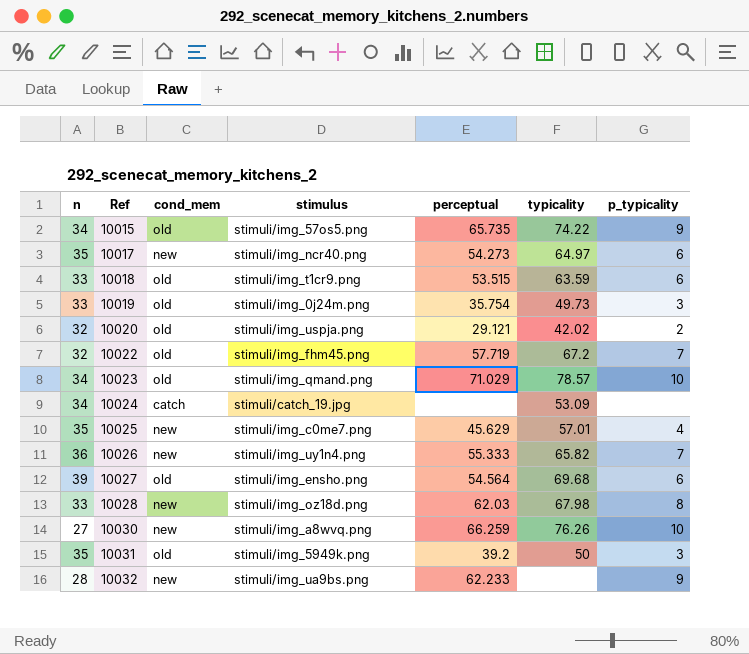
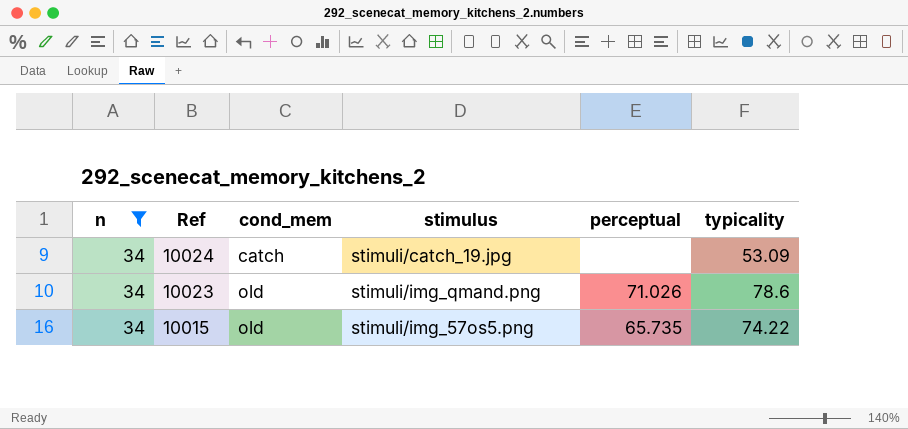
filter: none -> n = 34
row order: Ref ascending -> Ref descending
column p_typicality | position: 7 -> none
10023 | perceptual: 71.029 -> 71.026
10023 | typicality: 78.57 -> 78.6

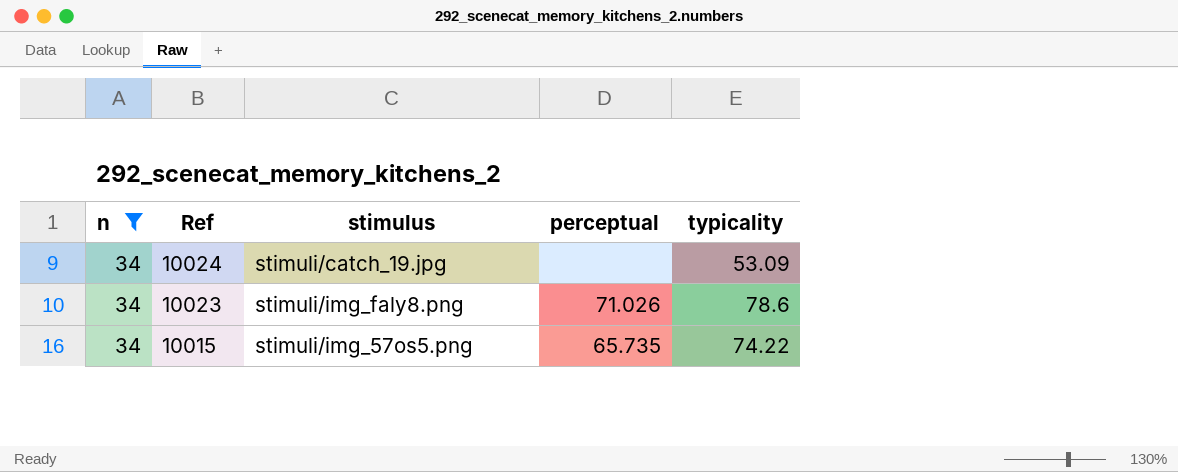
column cond_mem | position: 3 -> none
10023 | stimulus: stimuli/img_qmand.png -> stimuli/img_faly8.png

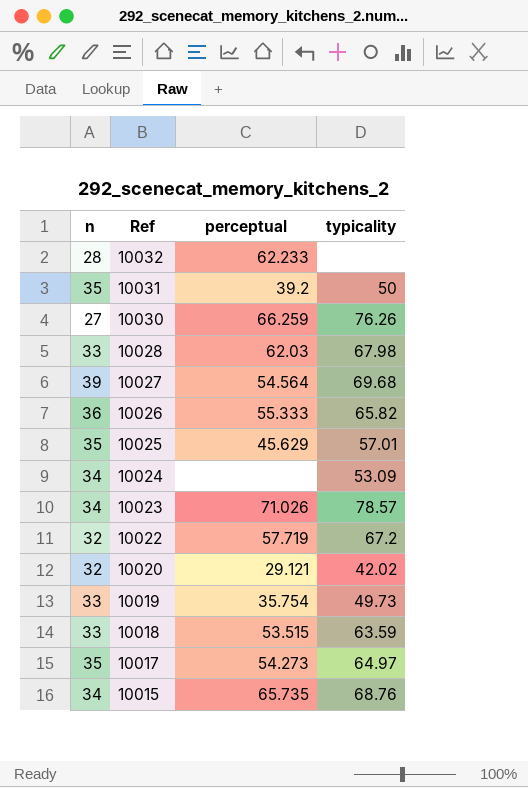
filter: n = 34 -> none
column stimulus | position: 3 -> none
10023 | typicality: 78.6 -> 78.57
10015 | typicality: 74.22 -> 68.76

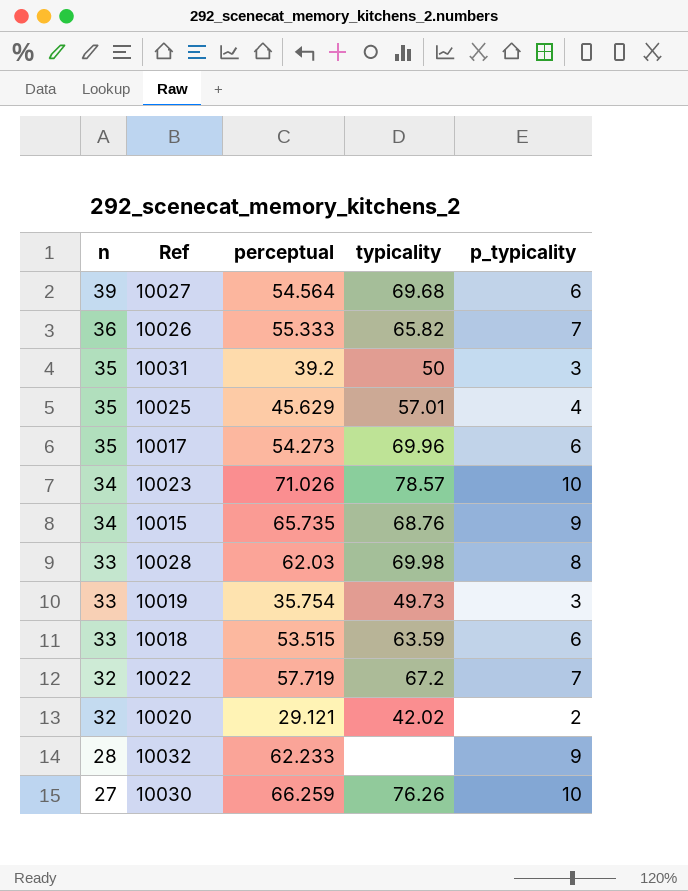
row order: Ref descending -> n descending
column p_typicality | position: none -> 5
row 10024: 34 | none | 53.09 -> none
10017 | typicality: 64.97 -> 69.96
10028 | typicality: 67.98 -> 69.98

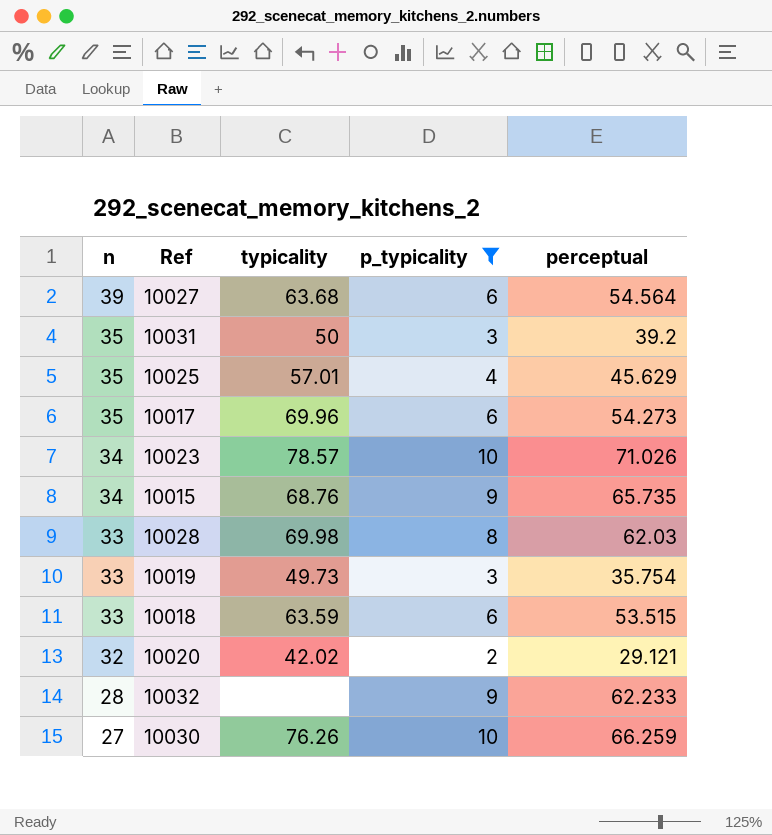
filter: none -> p_typicality != 7
column perceptual | position: 3 -> 5
10027 | typicality: 69.68 -> 63.68

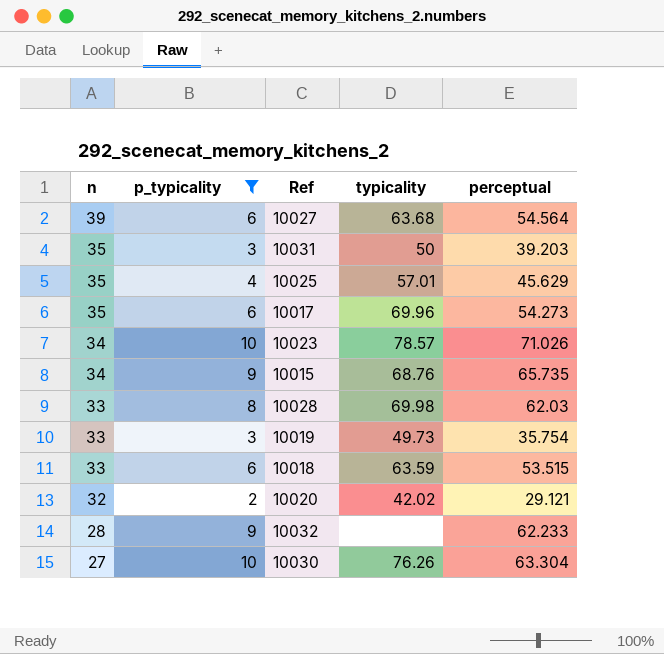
column p_typicality | position: 4 -> 2
10031 | perceptual: 39.2 -> 39.203
10030 | perceptual: 66.259 -> 63.304

